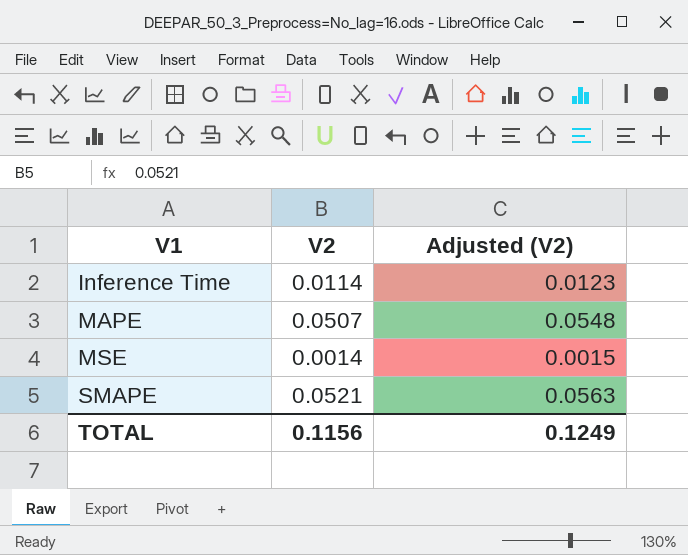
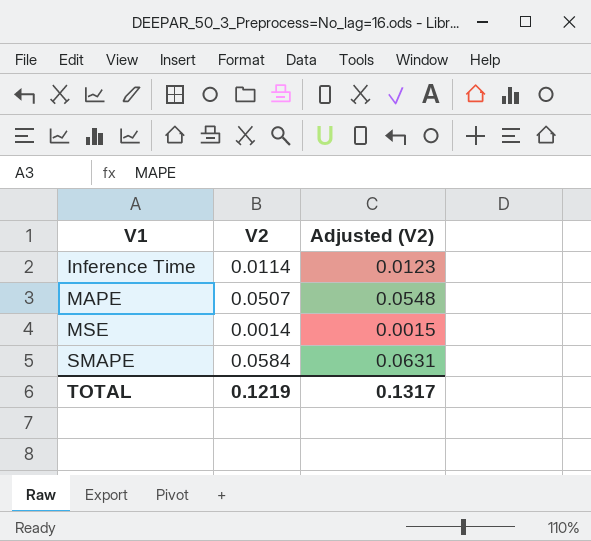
SMAPE | V2: 0.0521 -> 0.0584
SMAPE | Adjusted (V2): 0.0563 -> 0.0631
TOTAL | V2: 0.1156 -> 0.1219
TOTAL | Adjusted (V2): 0.1249 -> 0.1317

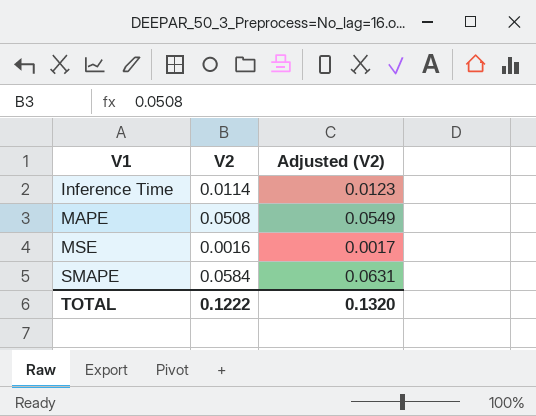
MAPE | V2: 0.0507 -> 0.0508
MAPE | Adjusted (V2): 0.0548 -> 0.0549
MSE | V2: 0.0014 -> 0.0016
MSE | Adjusted (V2): 0.0015 -> 0.0017
TOTAL | V2: 0.1219 -> 0.1222
TOTAL | Adjusted (V2): 0.1317 -> 0.1320

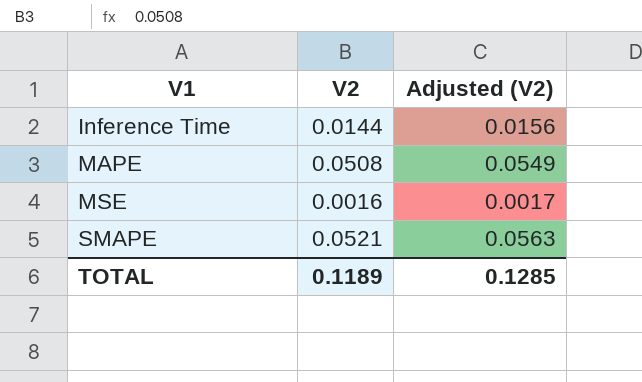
Inference Time | V2: 0.0114 -> 0.0144
Inference Time | Adjusted (V2): 0.0123 -> 0.0156
SMAPE | V2: 0.0584 -> 0.0521
SMAPE | Adjusted (V2): 0.0631 -> 0.0563
TOTAL | V2: 0.1222 -> 0.1189
TOTAL | Adjusted (V2): 0.1320 -> 0.1285

